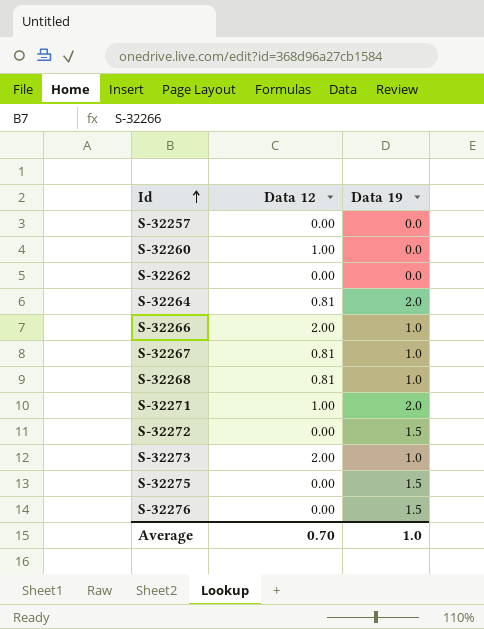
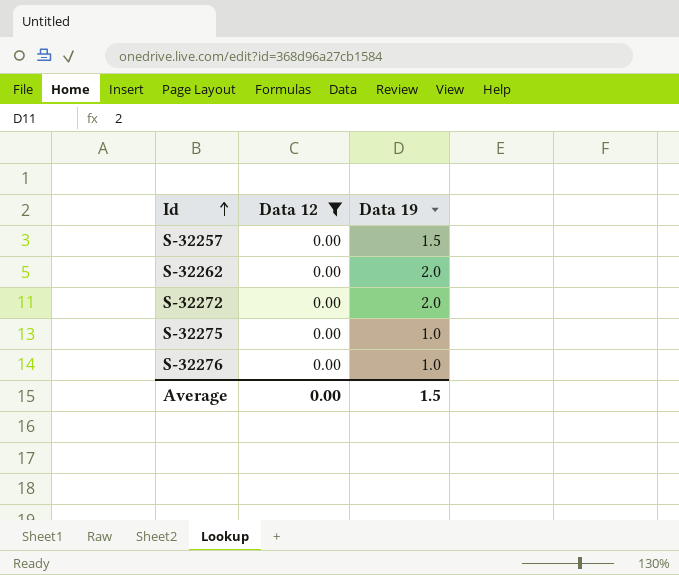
filter: none -> Data 12 = 0.00
S-32257 | Data 19: 0.0 -> 1.5
S-32262 | Data 19: 0.0 -> 2.0
S-32272 | Data 19: 1.5 -> 2.0
S-32275 | Data 19: 1.5 -> 1.0
S-32276 | Data 19: 1.5 -> 1.0
Average | Data 12: 0.70 -> 0.00
Average | Data 19: 1.0 -> 1.5

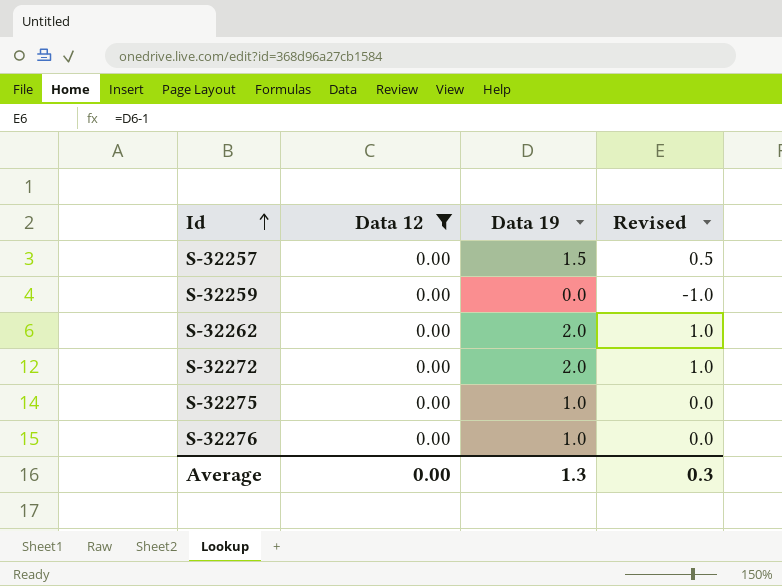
column Revised | formula: none -> [Data 19] - 1
row S-32259: none -> 0.00 | 0.0 | -1.0
Average | Data 19: 1.5 -> 1.3

